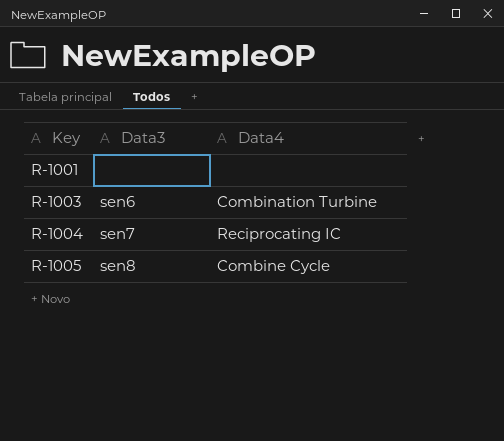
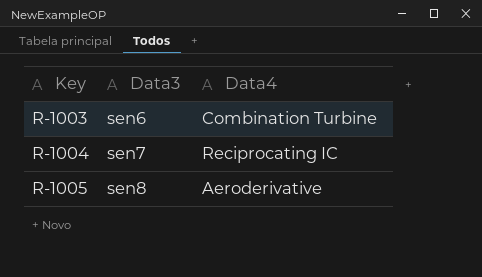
row R-1001: none | none -> none
R-1005 | Data4: Combine Cycle -> Aeroderivative

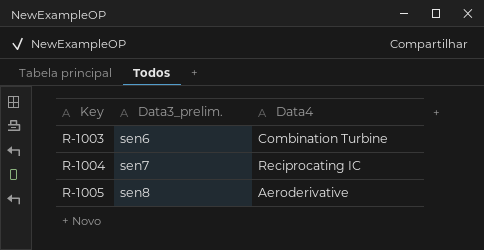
column name: Data3 -> Data3_prelim.

